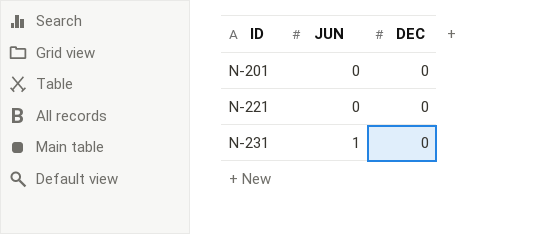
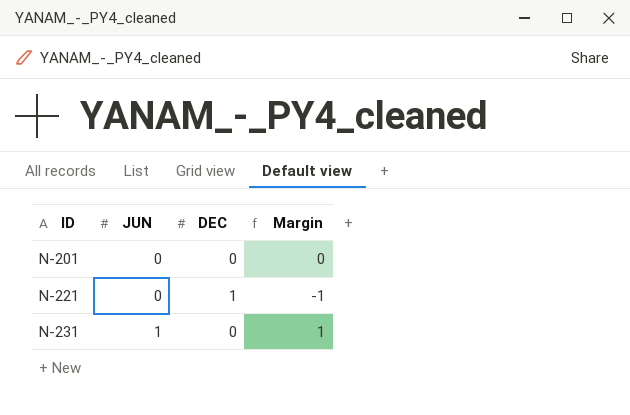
column Margin | formula: none -> [JUN] - [DEC]
N-221 | DEC: 0 -> 1

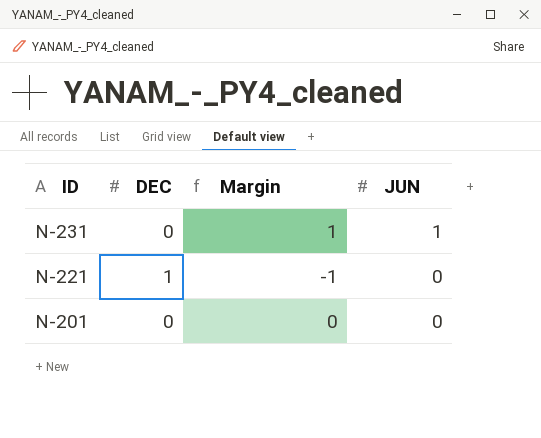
row order: ID ascending -> ID descending
column JUN | position: 2 -> 4

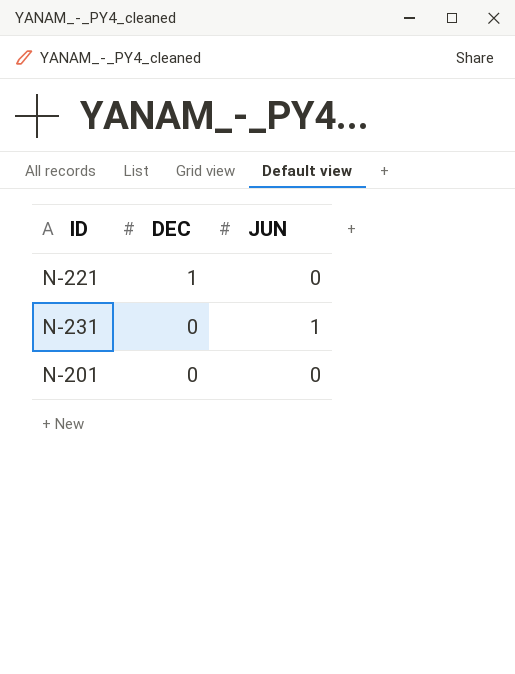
row order: ID descending -> DEC descending
column Margin | formula: [JUN] - [DEC] -> none

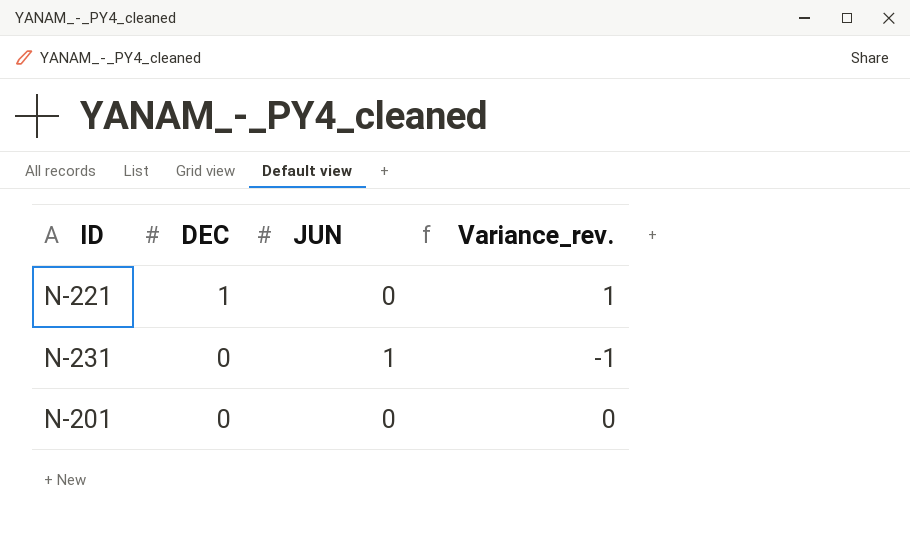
column Variance_rev. | formula: none -> [DEC] - [JUN]

